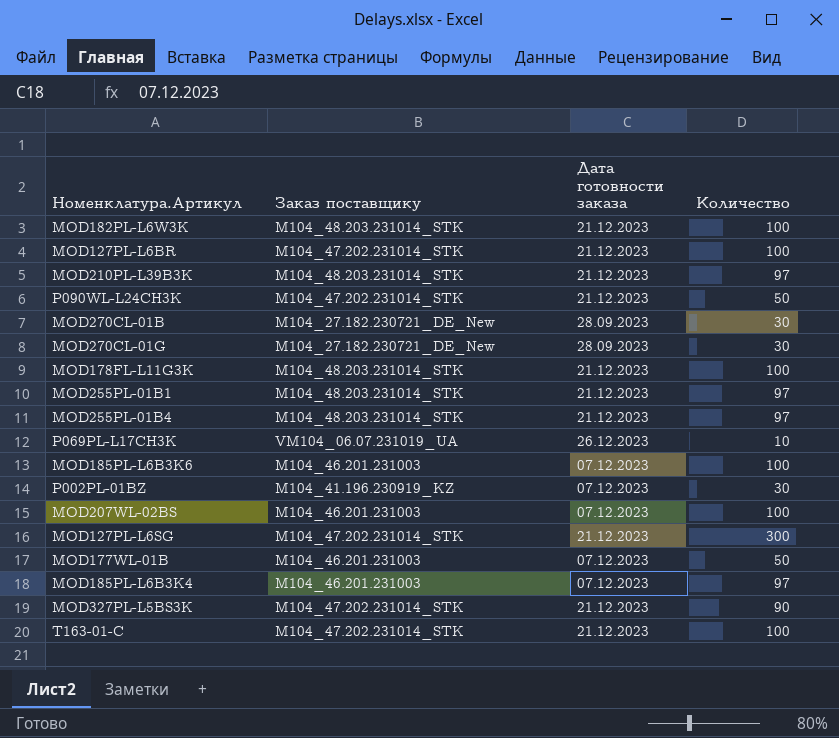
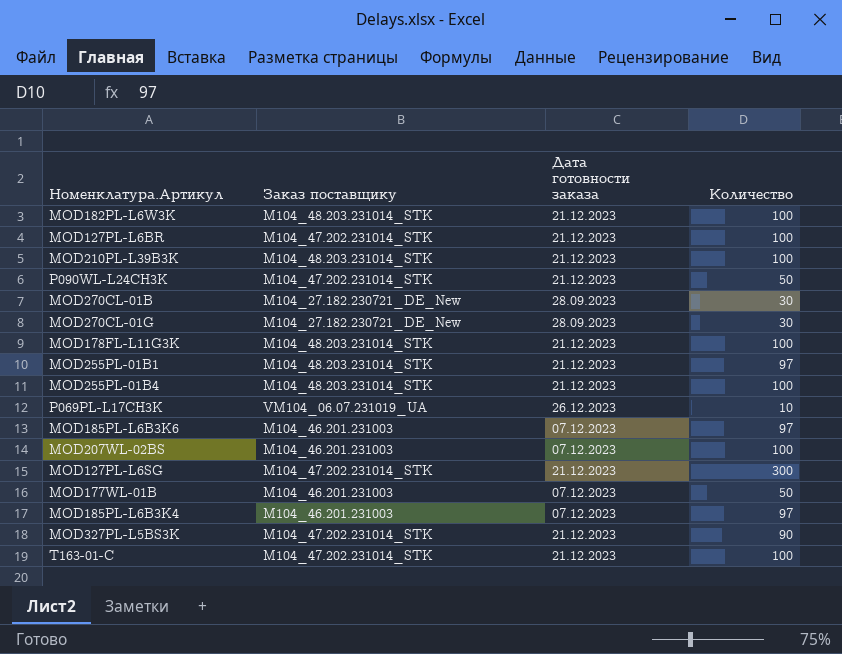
row P002PL-01BZ: M104_41.196.230919_KZ | 07.12.2023 | 30 -> none
MOD210PL-L39B3K | Количество: 97 -> 100
MOD255PL-01B4 | Количество: 97 -> 100
MOD185PL-L6B3K6 | Количество: 100 -> 97

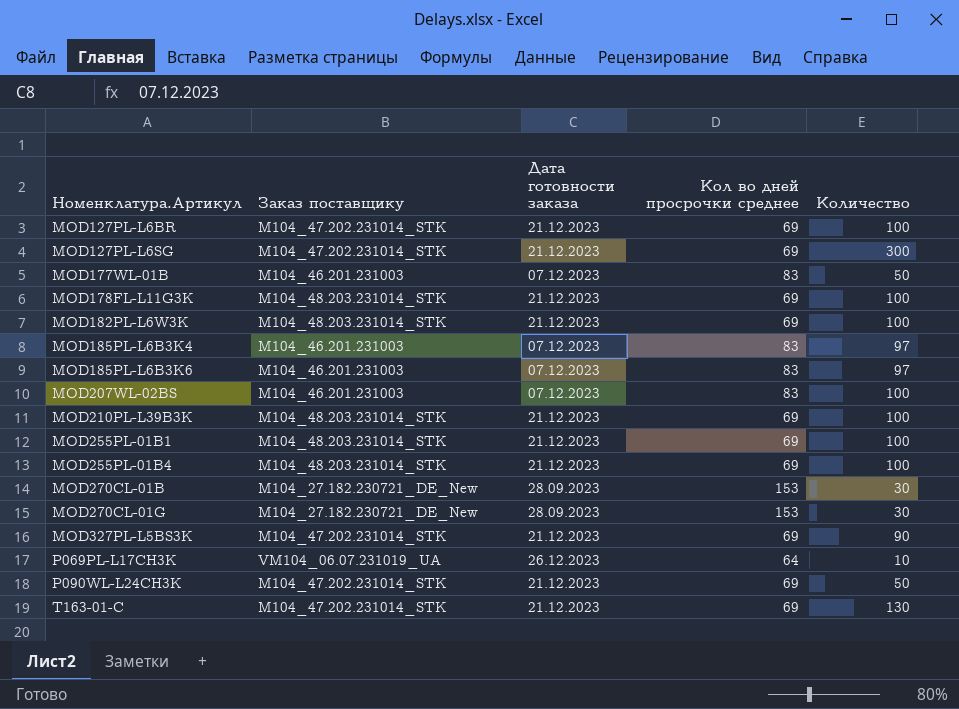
row order: none -> Номенклатура.Артикул ascending
column Кол во дней просрочки среднее | position: none -> 4
MOD255PL-01B1 | Количество: 97 -> 100
T163-01-C | Количество: 100 -> 130

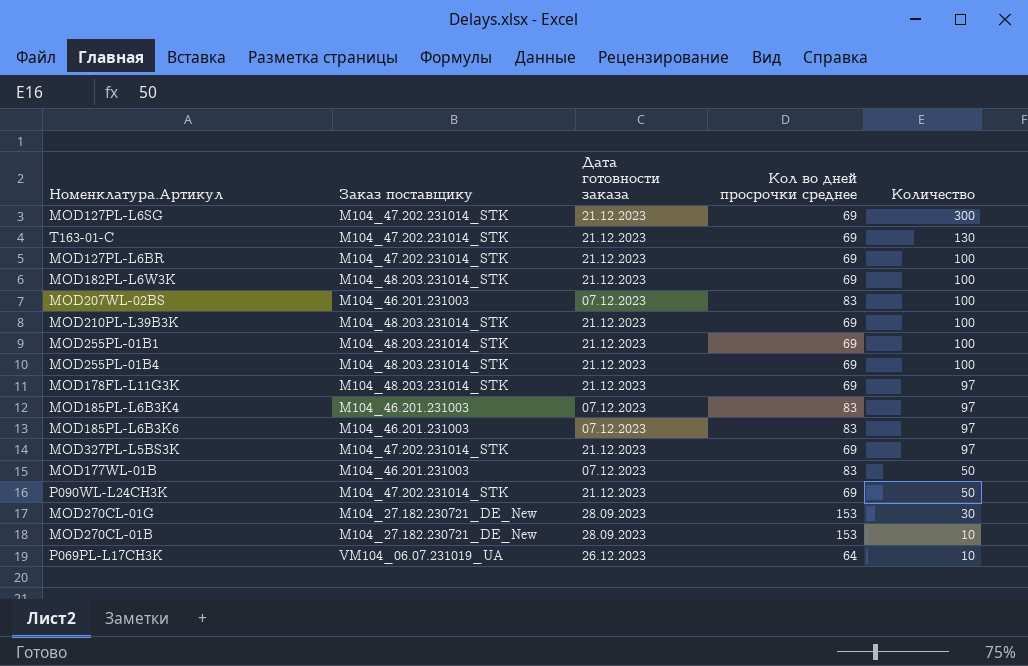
row order: Номенклатура.Артикул ascending -> Количество descending
MOD178FL-L11G3K | Количество: 100 -> 97
MOD327PL-L5BS3K | Количество: 90 -> 97
MOD270CL-01B | Количество: 30 -> 10

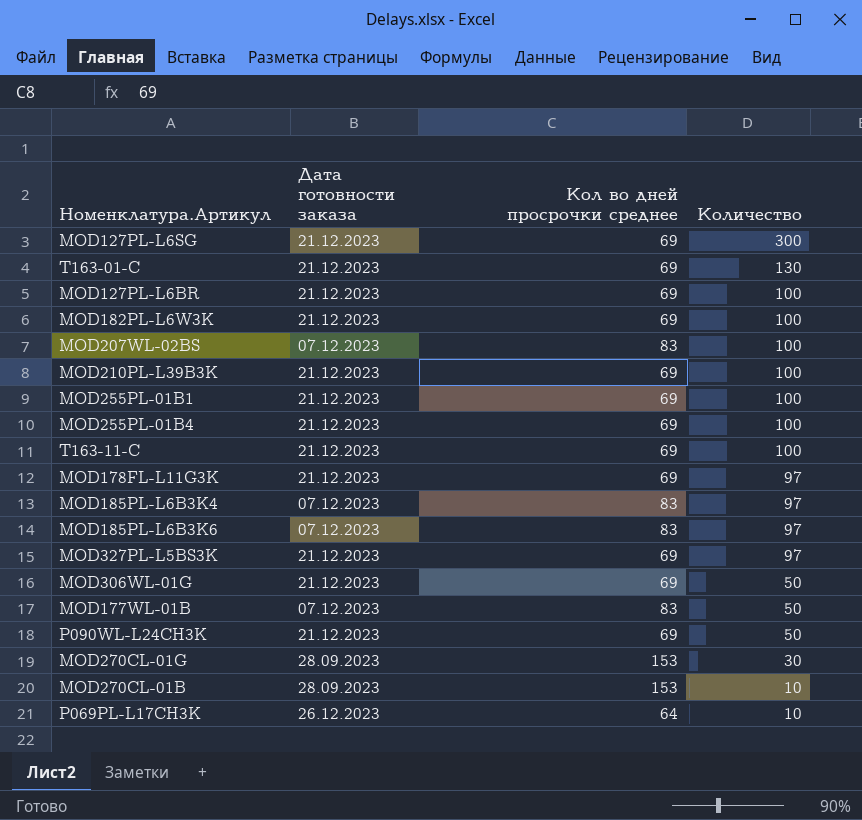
column Заказ поставщику | position: 2 -> none
row T163-11-C: none -> 21.12.2023 | 69 | 100
row MOD306WL-01G: none -> 21.12.2023 | 69 | 50

